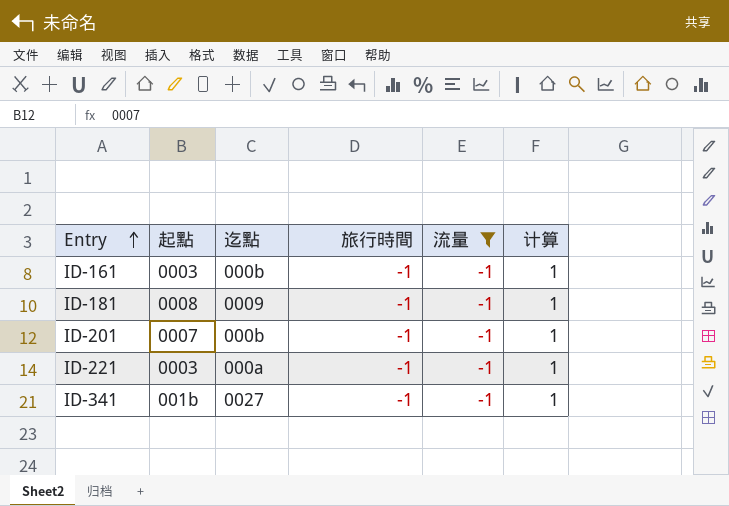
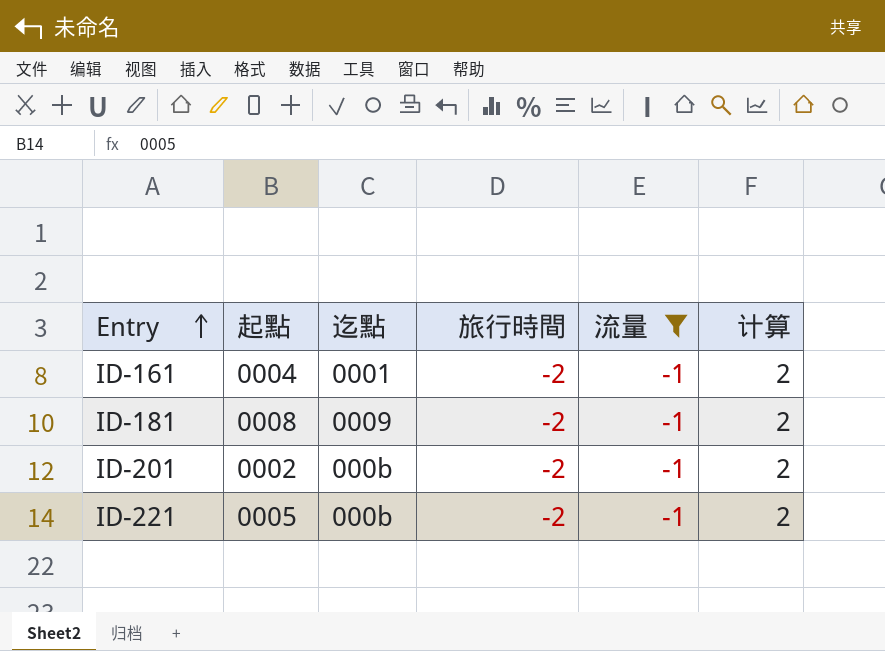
row ID-341: 001b | 0027 | -1 | -1 | 1 -> none
ID-161 | 起點: 0003 -> 0004
ID-161 | 迄點: 000b -> 0001
ID-161 | 旅行時間: -1 -> -2
ID-161 | 计算: 1 -> 2
ID-181 | 旅行時間: -1 -> -2
ID-181 | 计算: 1 -> 2
ID-201 | 起點: 0007 -> 0002
ID-201 | 旅行時間: -1 -> -2
ID-201 | 计算: 1 -> 2
ID-221 | 起點: 0003 -> 0005
ID-221 | 迄點: 000a -> 000b
ID-221 | 旅行時間: -1 -> -2
ID-221 | 计算: 1 -> 2

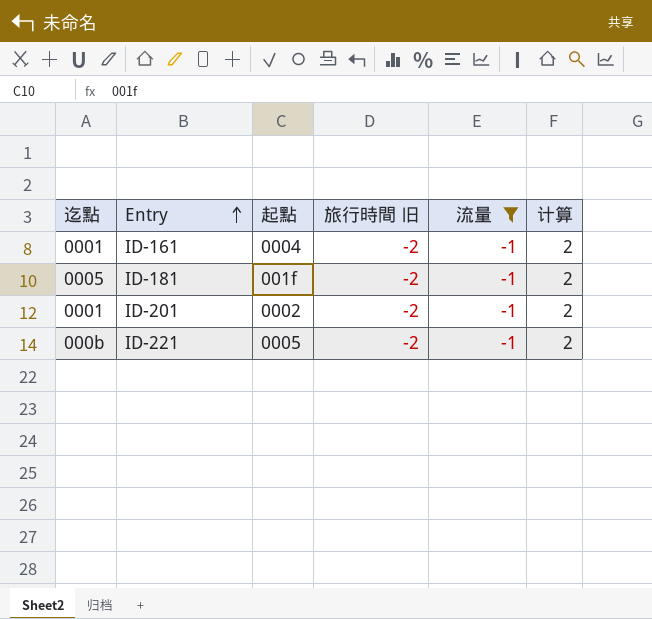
column 迄點 | position: 3 -> 1
column name: 旅行時間 -> 旅行時間 旧
ID-181 | 迄點: 0009 -> 0005
ID-181 | 起點: 0008 -> 001f
ID-201 | 迄點: 000b -> 0001

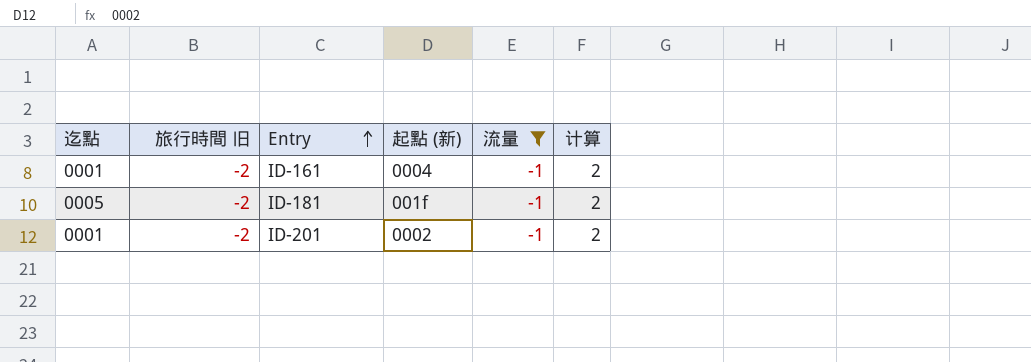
column 旅行時間 旧 | position: 4 -> 2
column name: 起點 -> 起點 (新)
row ID-221: 000b | 0005 | -2 | -1 | 2 -> none

